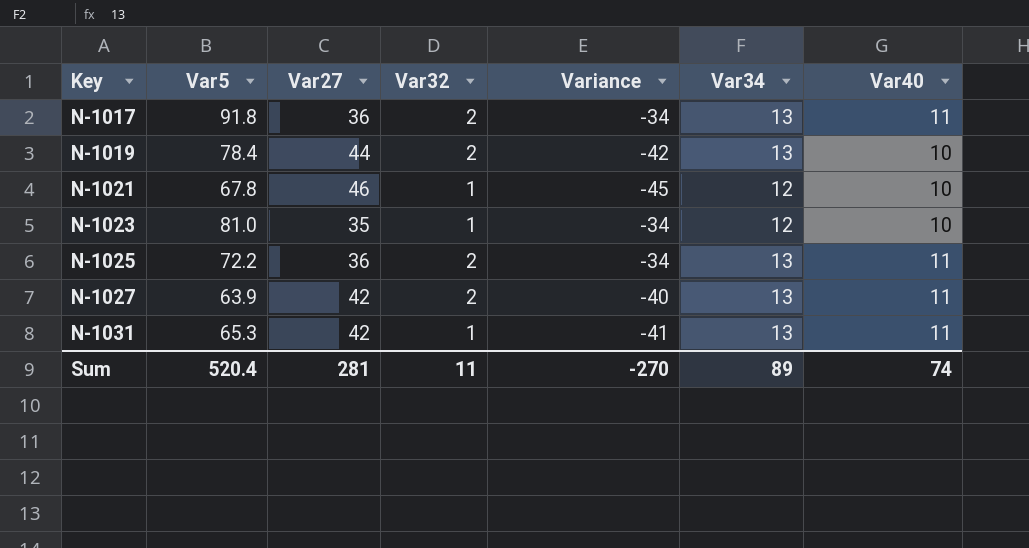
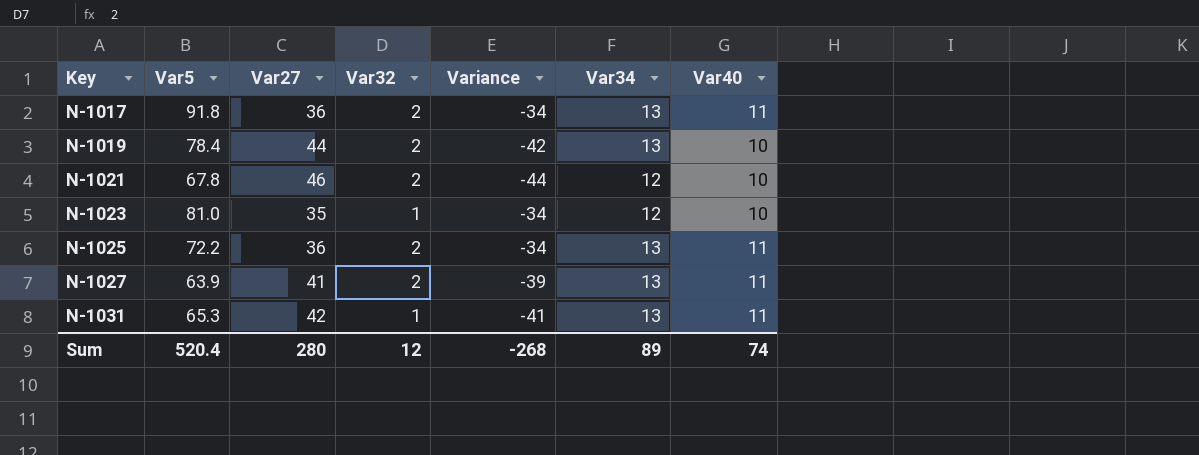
N-1021 | Var32: 1 -> 2
N-1021 | Variance: -45 -> -44
N-1027 | Var27: 42 -> 41
N-1027 | Variance: -40 -> -39
Sum | Var27: 281 -> 280
Sum | Var32: 11 -> 12
Sum | Variance: -270 -> -268

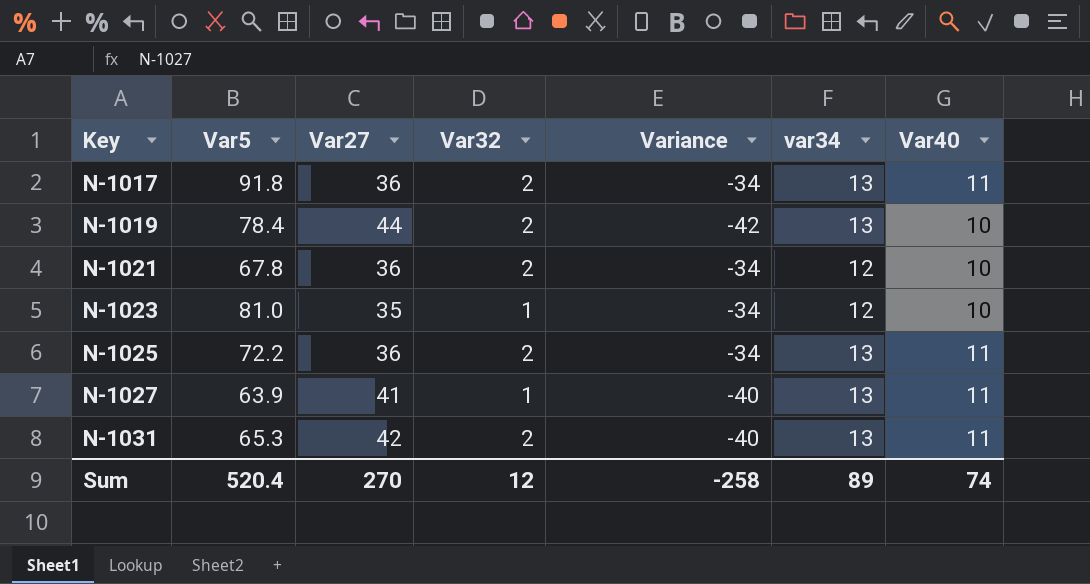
column name: Var34 -> var34
N-1021 | Var27: 46 -> 36
N-1021 | Variance: -44 -> -34
N-1027 | Var32: 2 -> 1
N-1027 | Variance: -39 -> -40
N-1031 | Var32: 1 -> 2
N-1031 | Variance: -41 -> -40
Sum | Var27: 280 -> 270
Sum | Variance: -268 -> -258

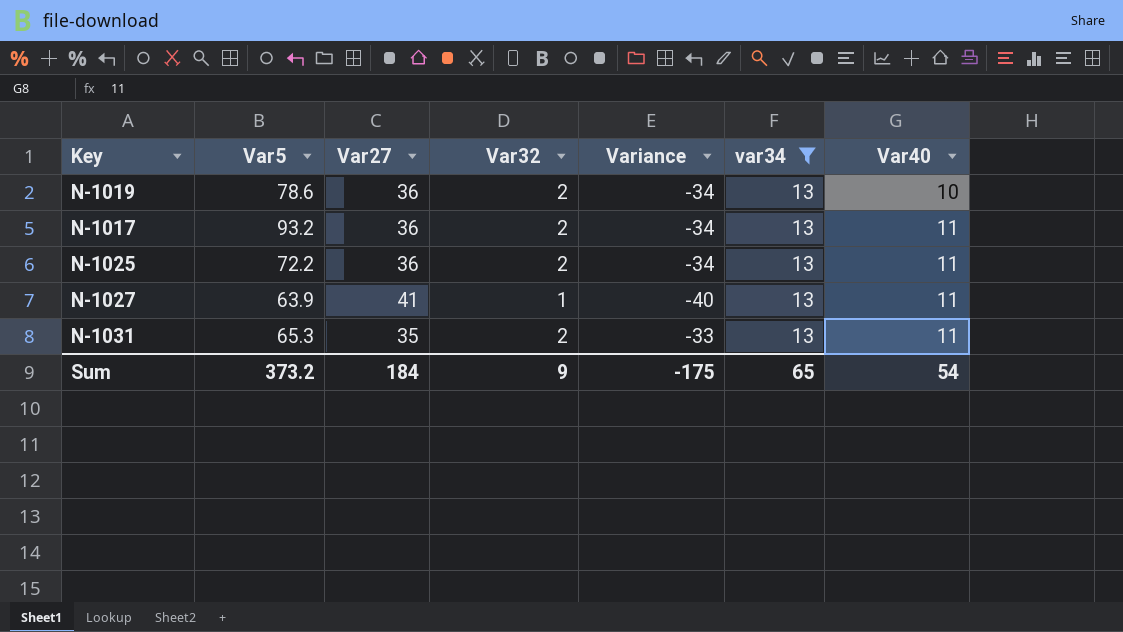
filter: none -> var34 = 13
row order: Key ascending -> Var40 ascending
N-1019 | Var5: 78.4 -> 78.6
N-1019 | Var27: 44 -> 36
N-1019 | Variance: -42 -> -34
N-1017 | Var5: 91.8 -> 93.2
N-1031 | Var27: 42 -> 35
N-1031 | Variance: -40 -> -33
Sum | Var5: 520.4 -> 373.2
Sum | Var27: 270 -> 184
Sum | Var32: 12 -> 9
Sum | Variance: -258 -> -175
Sum | var34: 89 -> 65
Sum | Var40: 74 -> 54

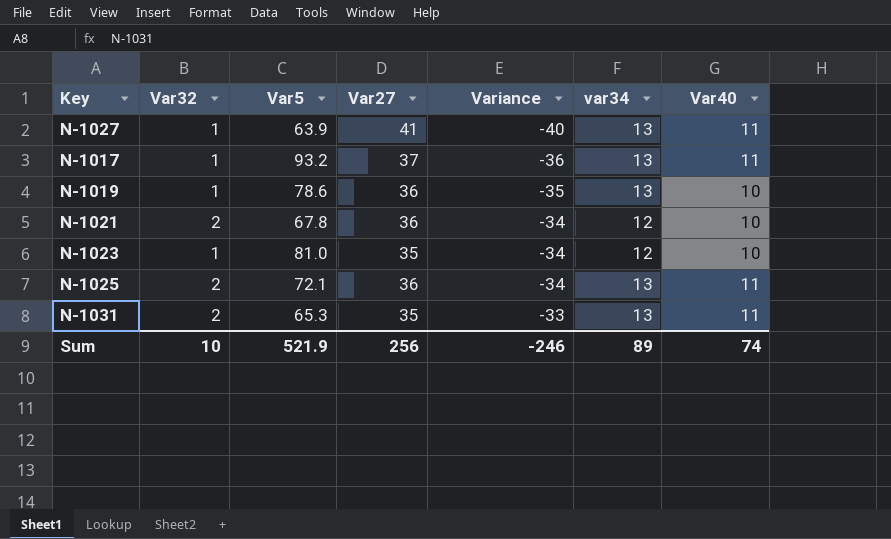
filter: var34 = 13 -> none
row order: Var40 ascending -> Variance ascending
column Var32 | position: 4 -> 2
N-1017 | Var32: 2 -> 1
N-1017 | Var27: 36 -> 37
N-1017 | Variance: -34 -> -36
N-1019 | Var32: 2 -> 1
N-1019 | Variance: -34 -> -35
N-1025 | Var5: 72.2 -> 72.1
Sum | Var32: 9 -> 10
Sum | Var5: 373.2 -> 521.9
Sum | Var27: 184 -> 256
Sum | Variance: -175 -> -246
Sum | var34: 65 -> 89
Sum | Var40: 54 -> 74

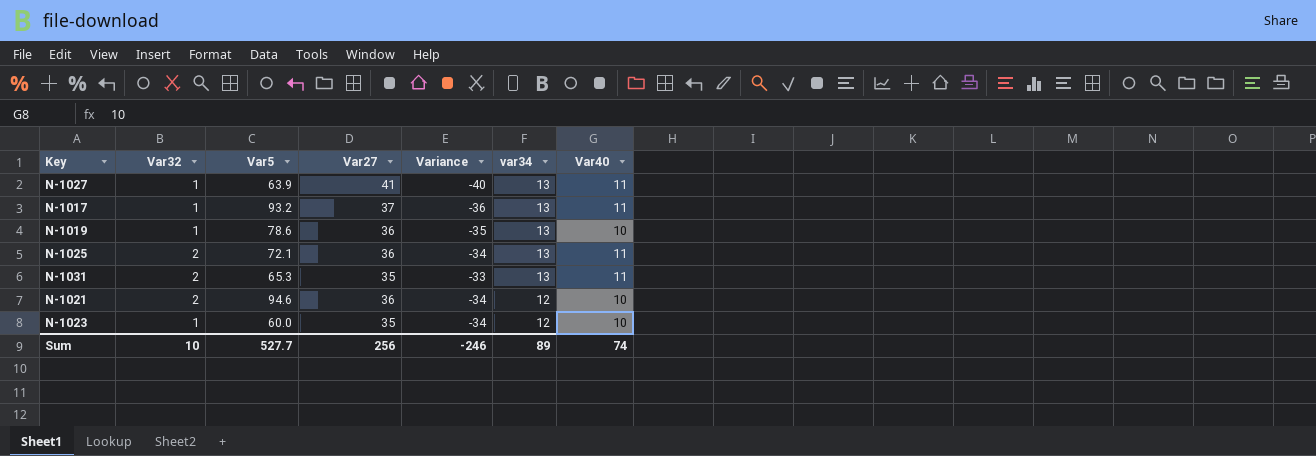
row order: Variance ascending -> var34 descending
N-1021 | Var5: 67.8 -> 94.6
N-1023 | Var5: 81.0 -> 60.0
Sum | Var5: 521.9 -> 527.7

